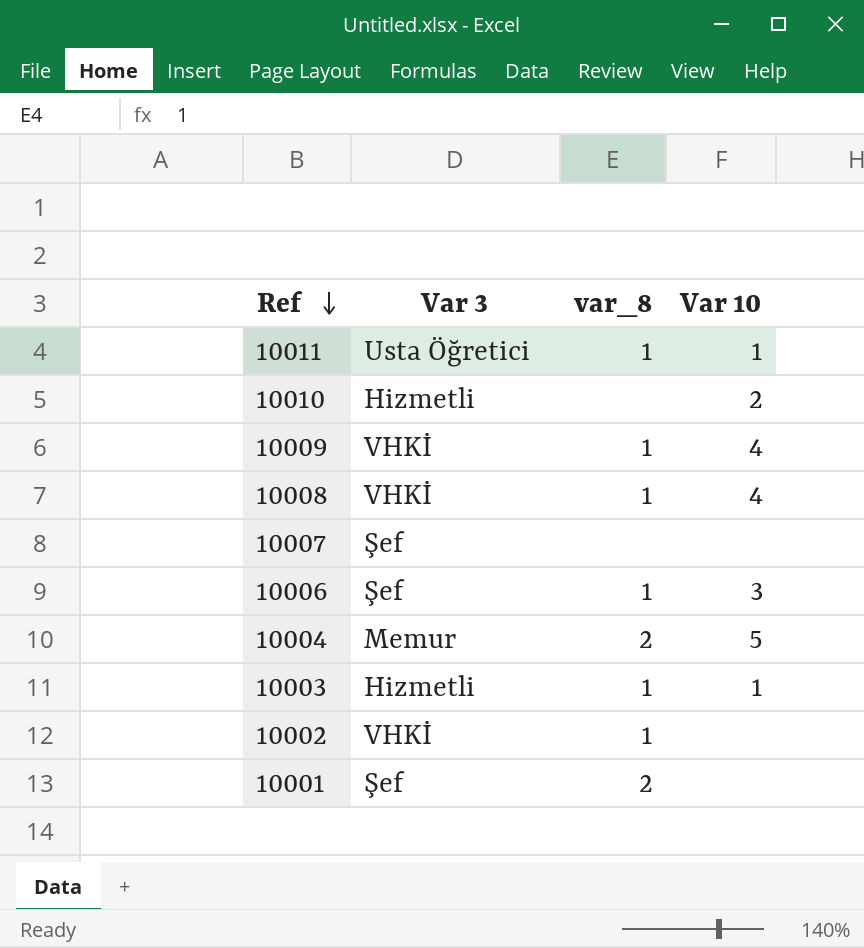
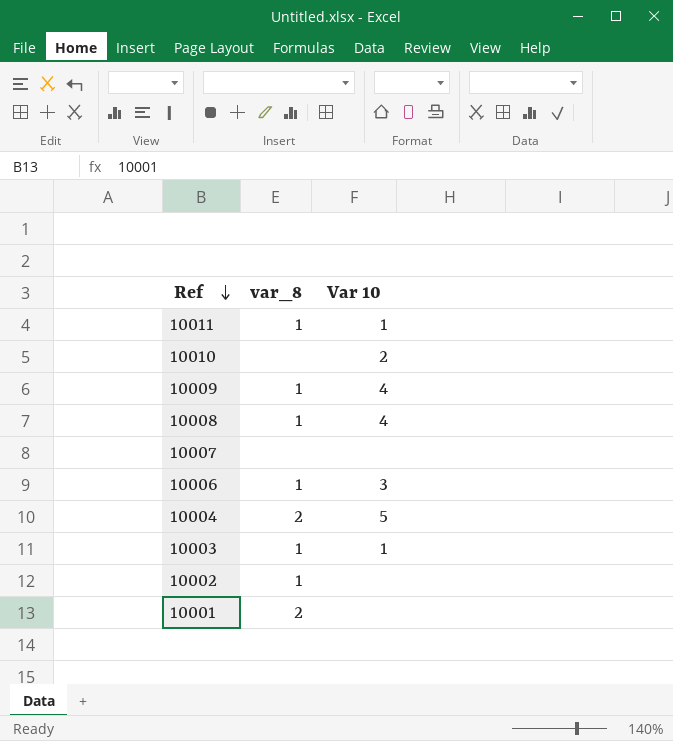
column Var 3 | position: 2 -> none

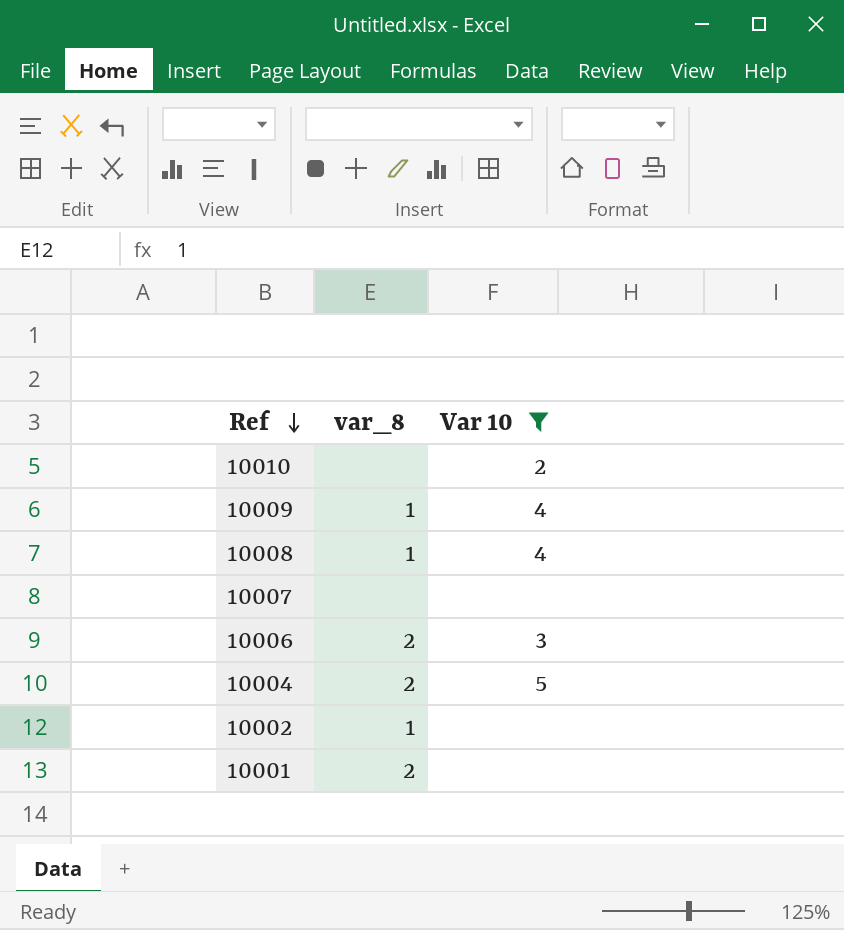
filter: none -> Var 10 != 1
10006 | var_8: 1 -> 2

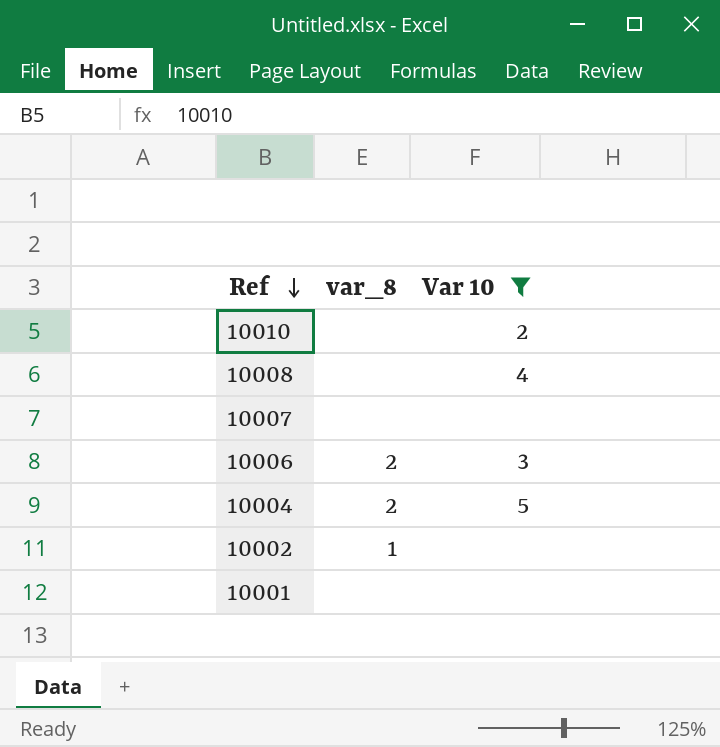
row 10009: 1 | 4 -> none
10008 | var_8: 1 -> none
10001 | var_8: 2 -> none

